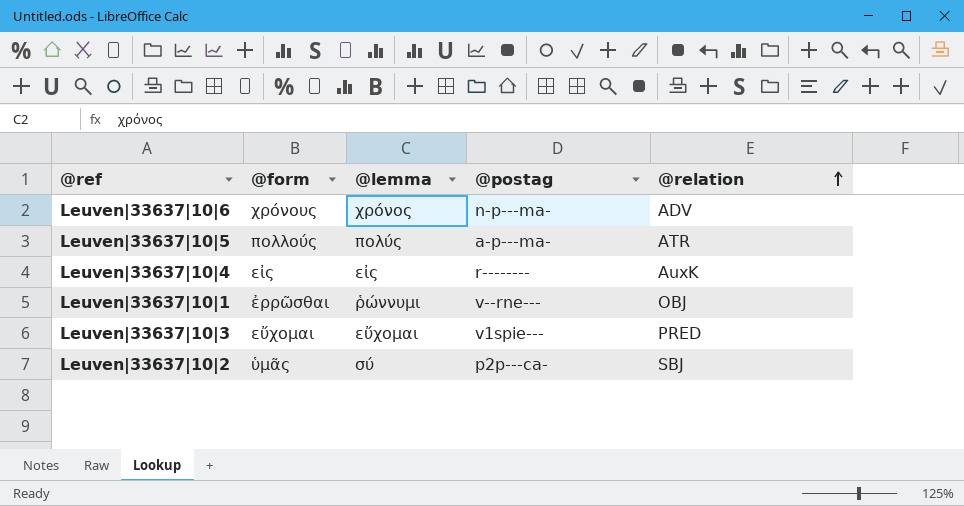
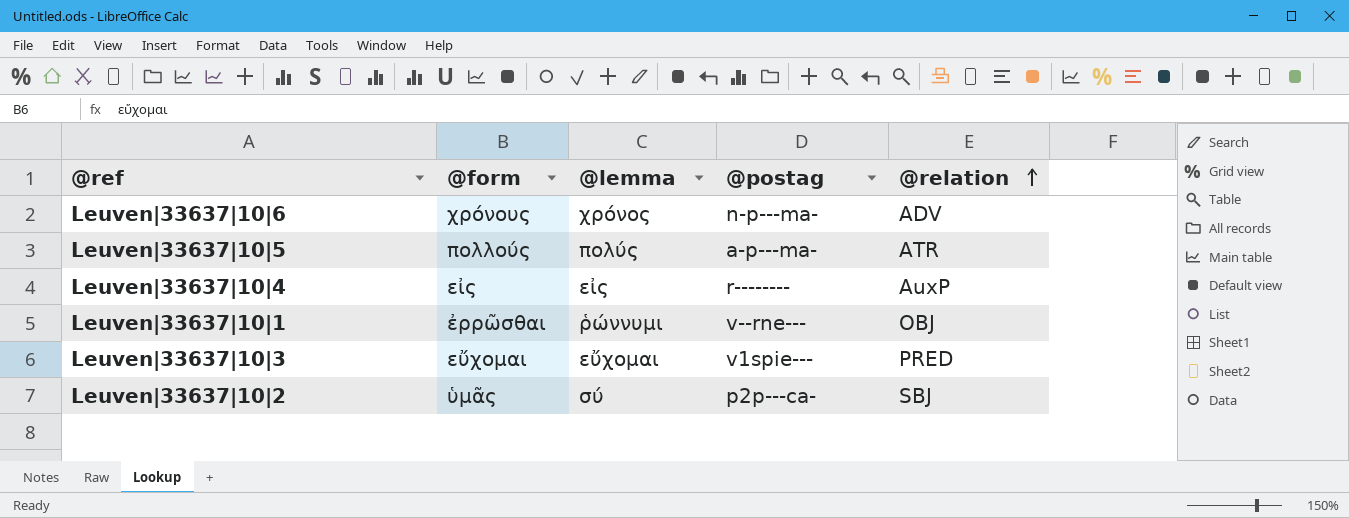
Leuven|33637|10|4 | @relation: AuxK -> AuxP

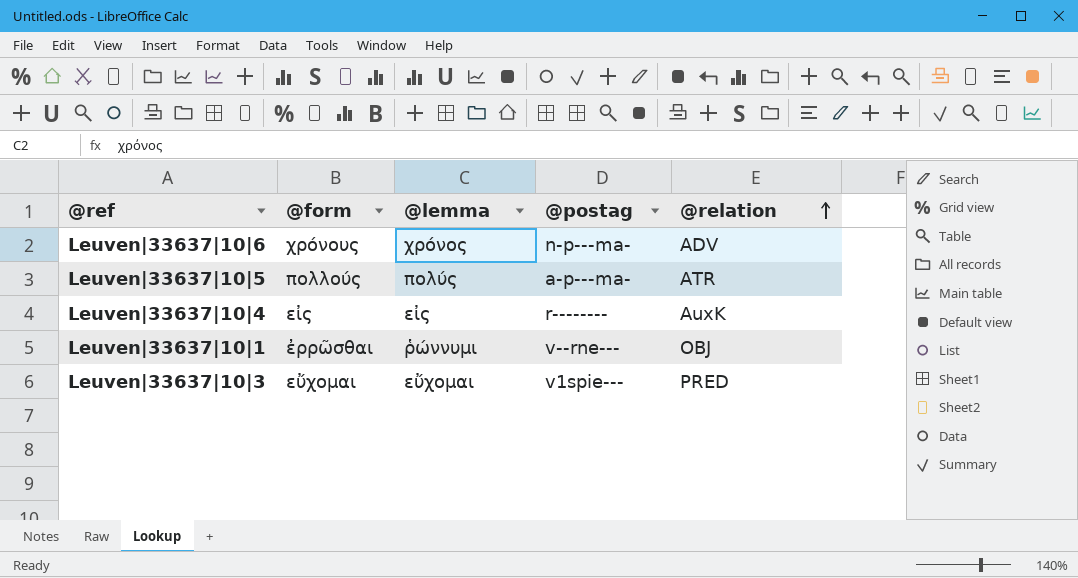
row Leuven|33637|10|2: ὑμᾶς | σύ | p2p---ca- | SBJ -> none
Leuven|33637|10|4 | @relation: AuxP -> AuxK

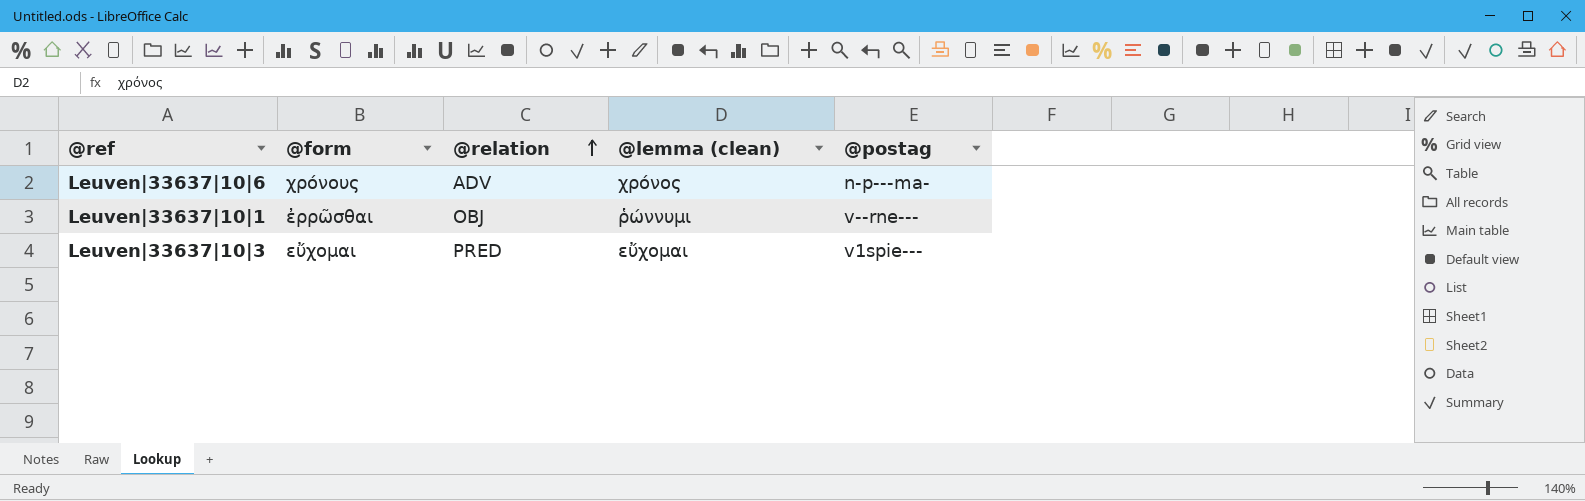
column @relation | position: 5 -> 3
column name: @lemma -> @lemma (clean)
row Leuven|33637|10|5: πολλούς | πολύς | a-p---ma- | ATR -> none
row Leuven|33637|10|4: εἰς | εἰς | r-------- | AuxK -> none

